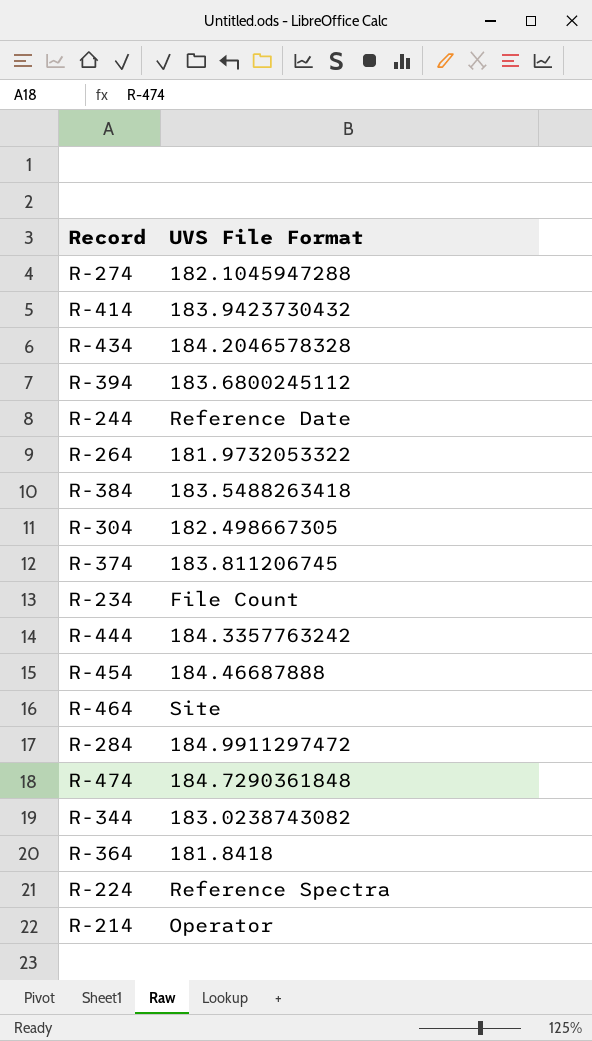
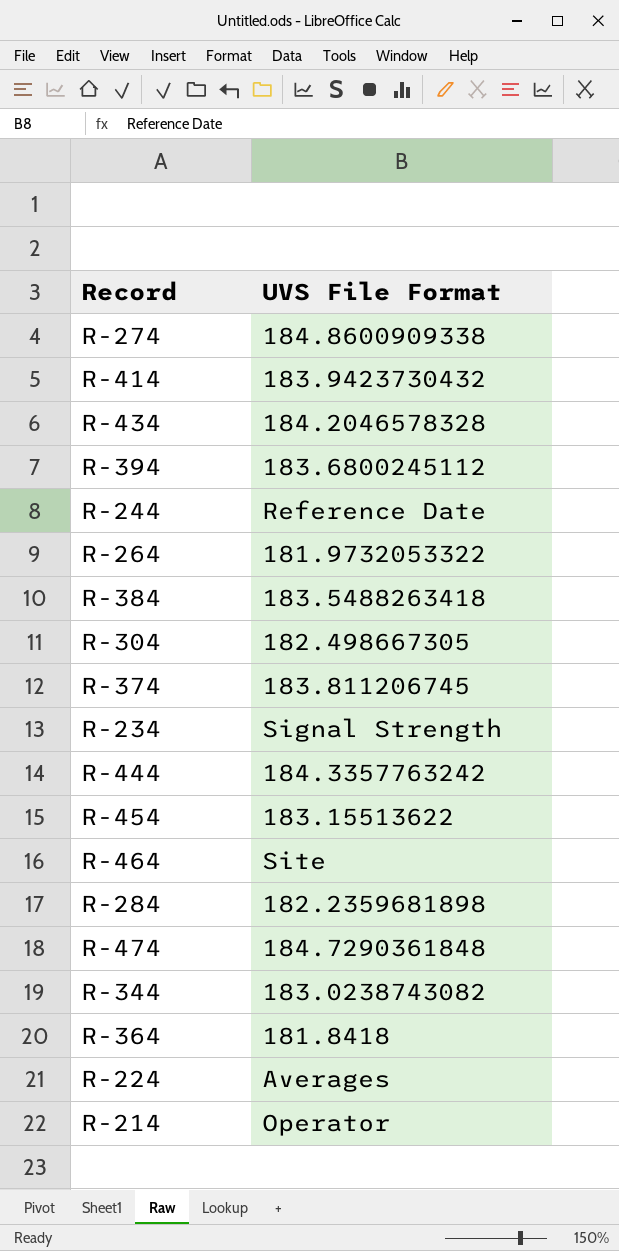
R-274 | UVS File Format: 182.1045947288 -> 184.8600909338
R-234 | UVS File Format: File Count -> Signal Strength
R-454 | UVS File Format: 184.46687888 -> 183.15513622
R-284 | UVS File Format: 184.9911297472 -> 182.2359681898
R-224 | UVS File Format: Reference Spectra -> Averages

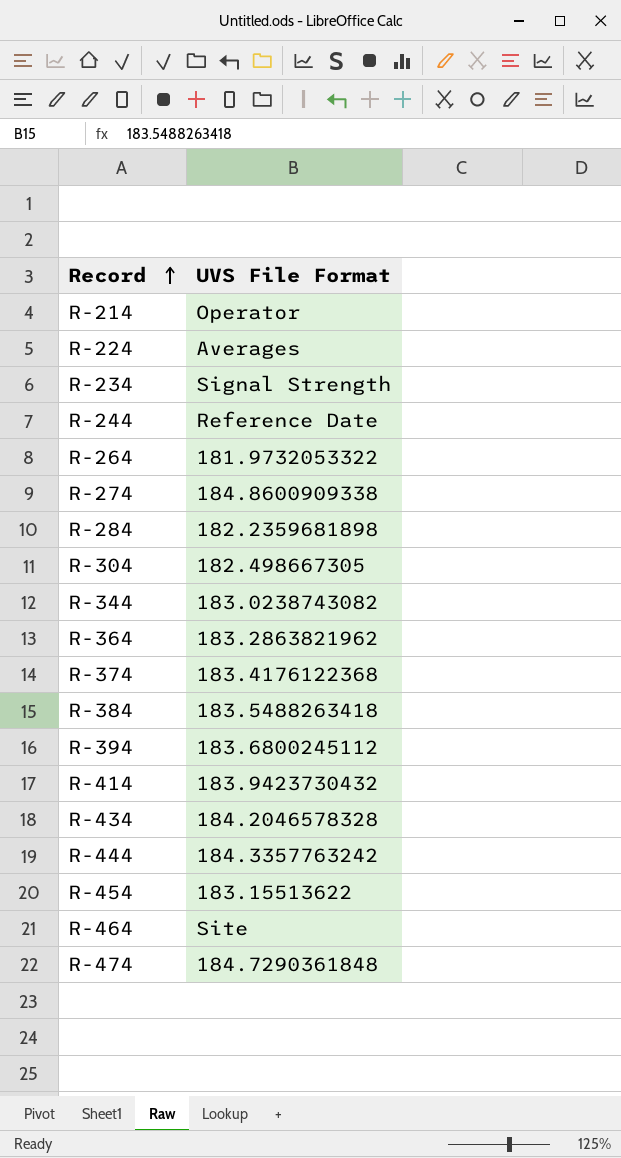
row order: none -> Record ascending
R-364 | UVS File Format: 181.8418 -> 183.2863821962
R-374 | UVS File Format: 183.811206745 -> 183.4176122368

